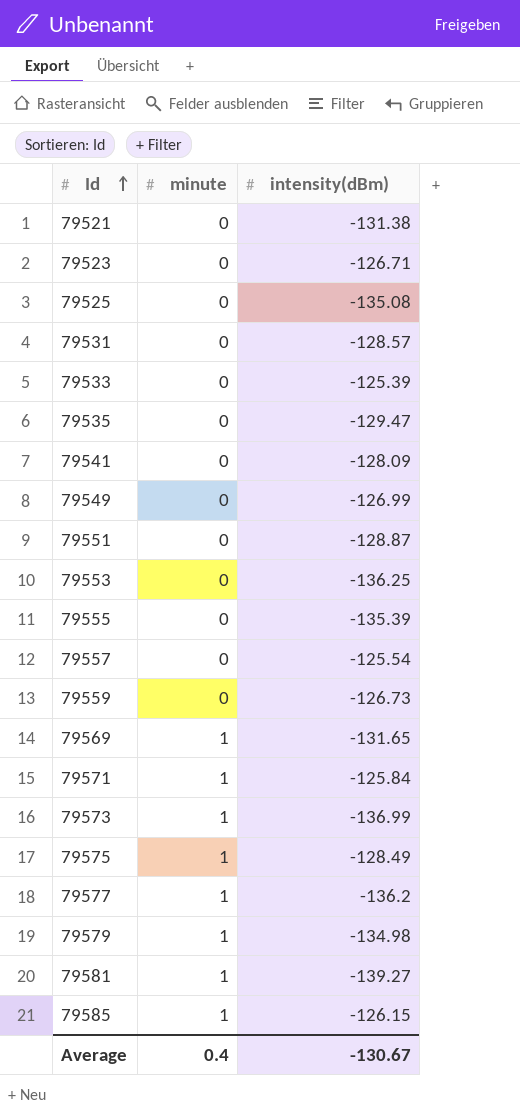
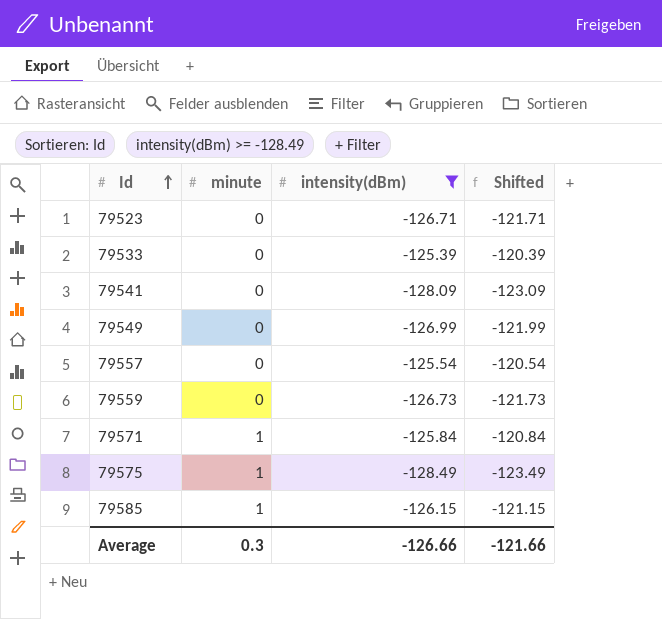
filter: none -> intensity(dBm) >= -128.49
column Shifted | formula: none -> [intensity(dBm)] + 5
Average | minute: 0.4 -> 0.3
Average | intensity(dBm): -130.67 -> -126.66

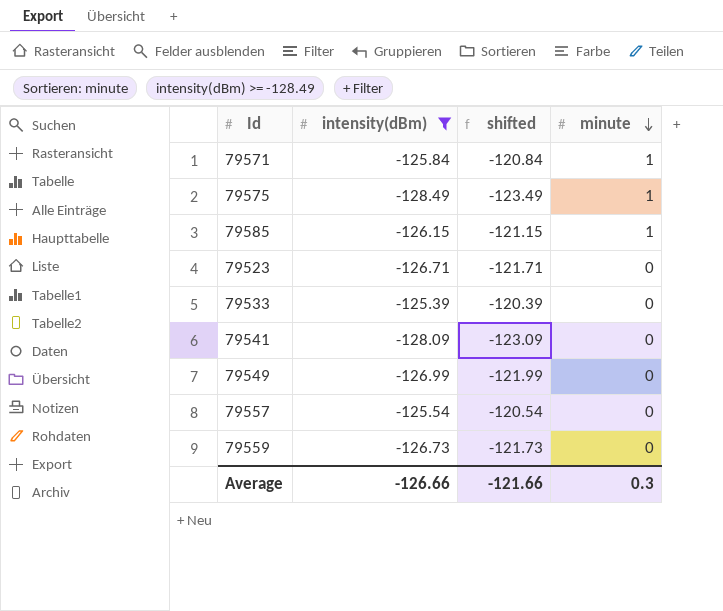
row order: Id ascending -> minute descending
column name: Shifted -> shifted
column minute | position: 2 -> 4

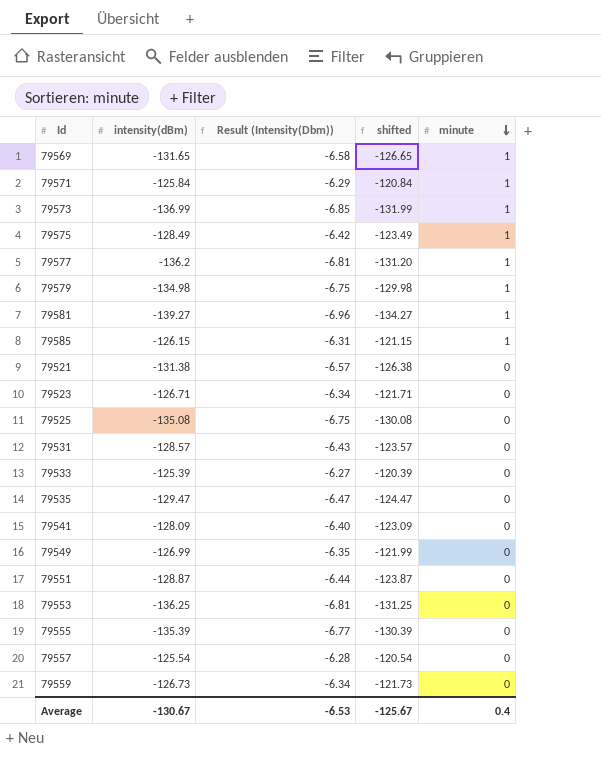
filter: intensity(dBm) >= -128.49 -> none
column Result (Intensity(Dbm)) | formula: none -> [intensity(dBm)] * 0.05
Average | intensity(dBm): -126.66 -> -130.67
Average | shifted: -121.66 -> -125.67
Average | minute: 0.3 -> 0.4

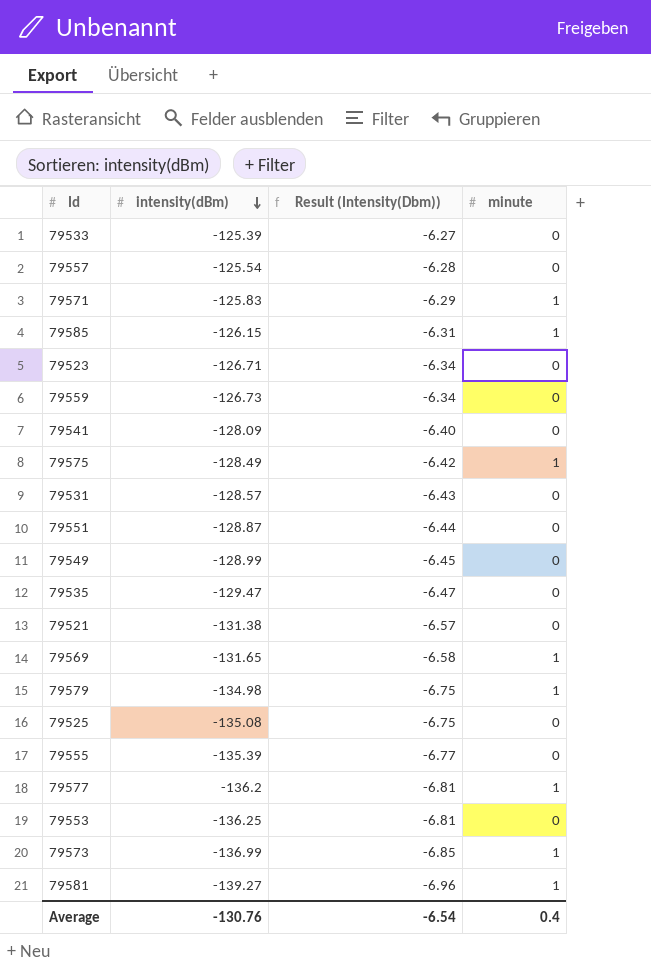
row order: minute descending -> intensity(dBm) descending
column shifted | formula: [intensity(dBm)] + 5 -> none
79571 | intensity(dBm): -125.84 -> -125.83
79549 | intensity(dBm): -126.99 -> -128.99
79549 | Result (Intensity(Dbm)): -6.35 -> -6.45
Average | intensity(dBm): -130.67 -> -130.76
Average | Result (Intensity(Dbm)): -6.53 -> -6.54

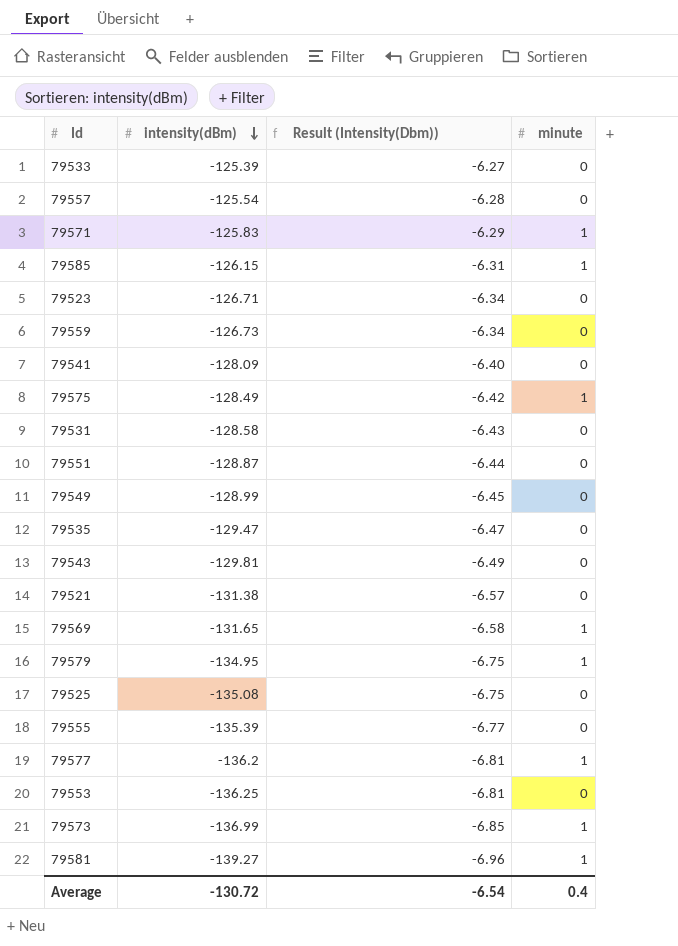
79531 | intensity(dBm): -128.57 -> -128.58
row 79543: none -> -129.81 | -6.49 | 0
79579 | intensity(dBm): -134.98 -> -134.95
Average | intensity(dBm): -130.76 -> -130.72

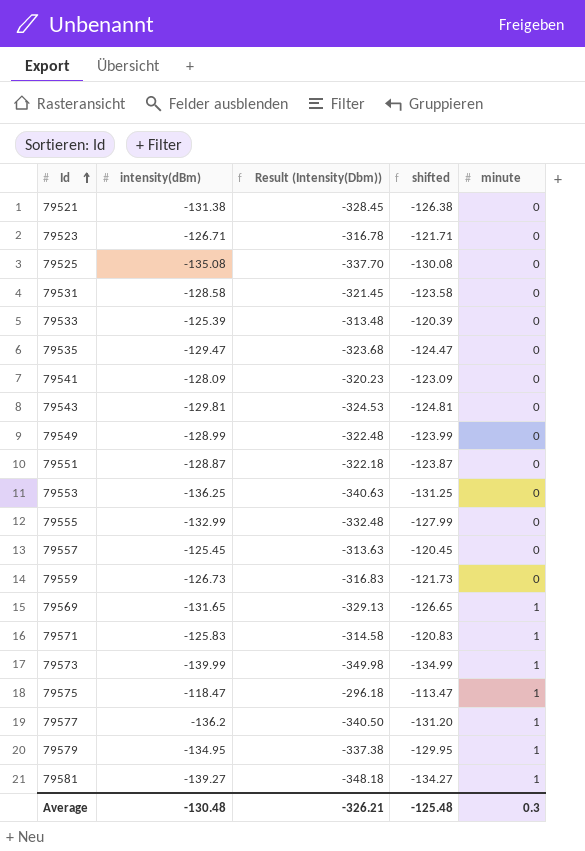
row order: intensity(dBm) descending -> Id ascending
column Result (Intensity(Dbm)) | formula: [intensity(dBm)] * 0.05 -> [intensity(dBm)] * 2.5
column shifted | formula: none -> [intensity(dBm)] + 5
row 79585: -126.15 | -6.31 | 1 -> none
79555 | intensity(dBm): -135.39 -> -132.99
79557 | intensity(dBm): -125.54 -> -125.45
79573 | intensity(dBm): -136.99 -> -139.99
79575 | intensity(dBm): -128.49 -> -118.47
Average | intensity(dBm): -130.72 -> -130.48
Average | Result (Intensity(Dbm)): -6.54 -> -326.21
Average | minute: 0.4 -> 0.3

